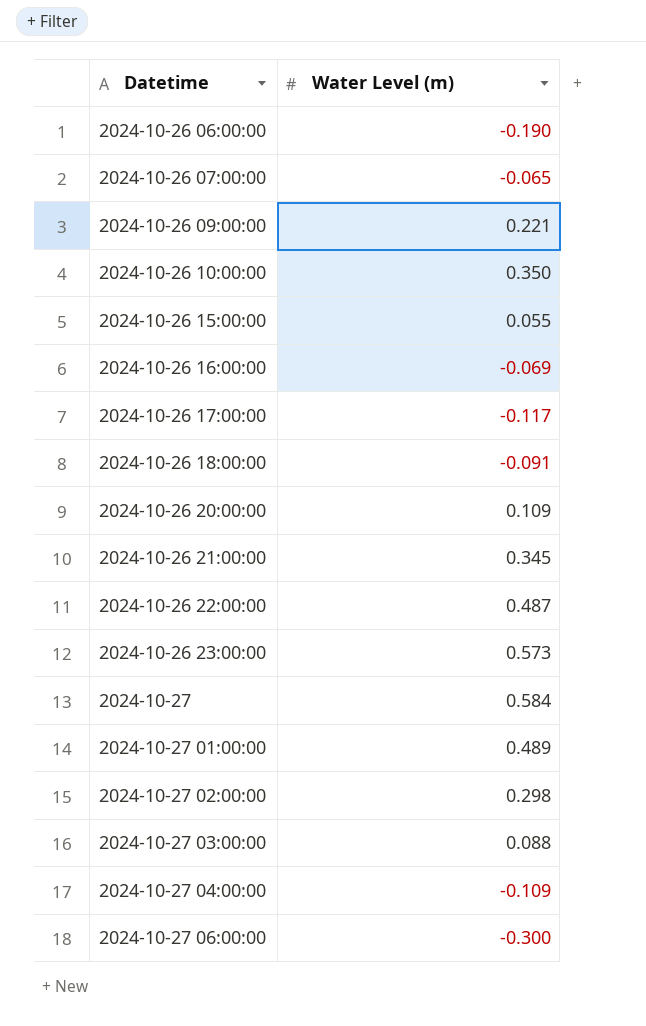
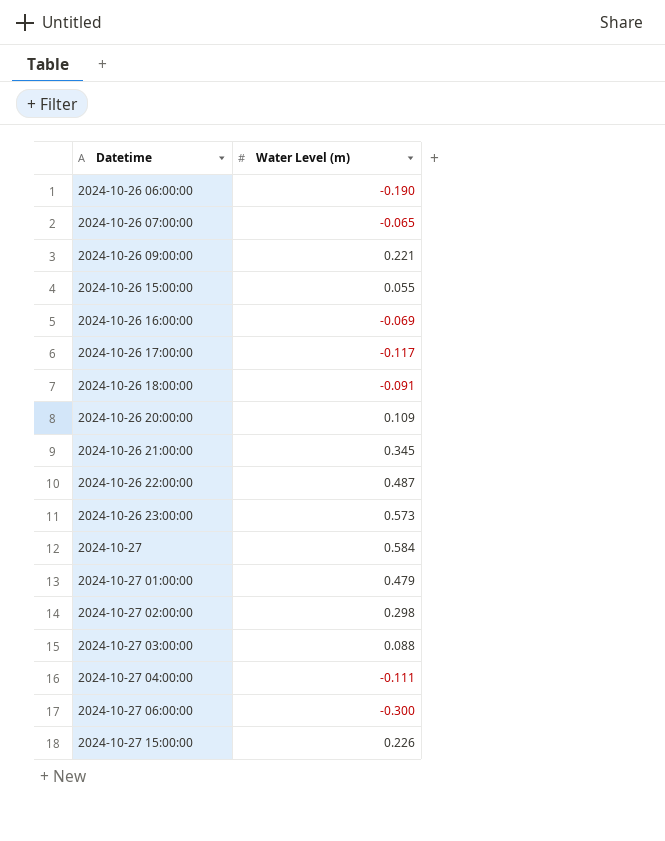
row 2024-10-26 10:00:00: 0.350 -> none
2024-10-27 01:00:00 | Water Level (m): 0.489 -> 0.479
2024-10-27 04:00:00 | Water Level (m): -0.109 -> -0.111
row 2024-10-27 15:00:00: none -> 0.226

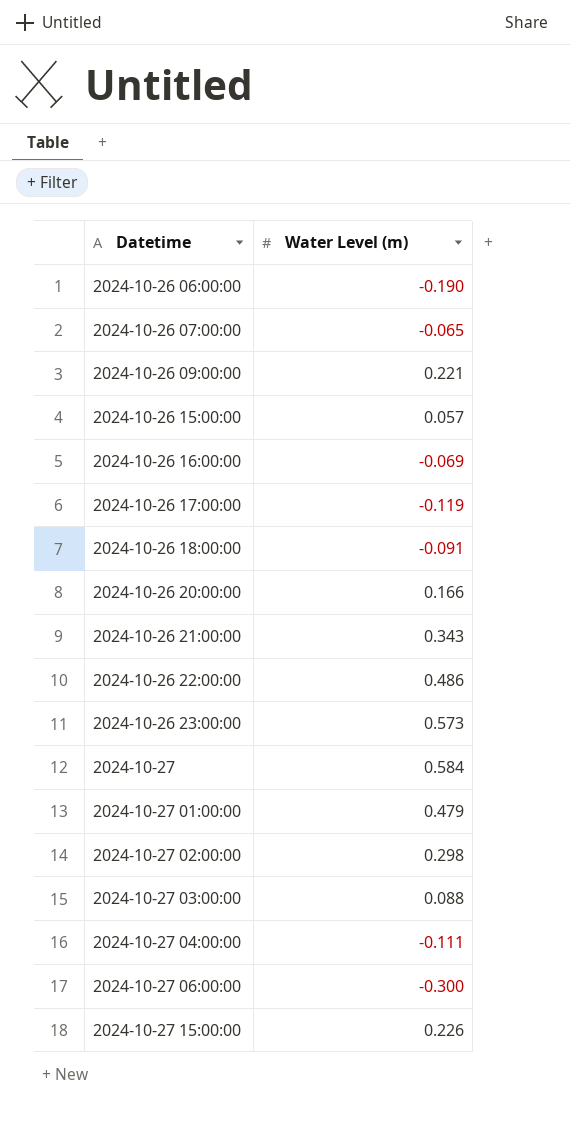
2024-10-26 15:00:00 | Water Level (m): 0.055 -> 0.057
2024-10-26 17:00:00 | Water Level (m): -0.117 -> -0.119
2024-10-26 20:00:00 | Water Level (m): 0.109 -> 0.166
2024-10-26 21:00:00 | Water Level (m): 0.345 -> 0.343
2024-10-26 22:00:00 | Water Level (m): 0.487 -> 0.486

